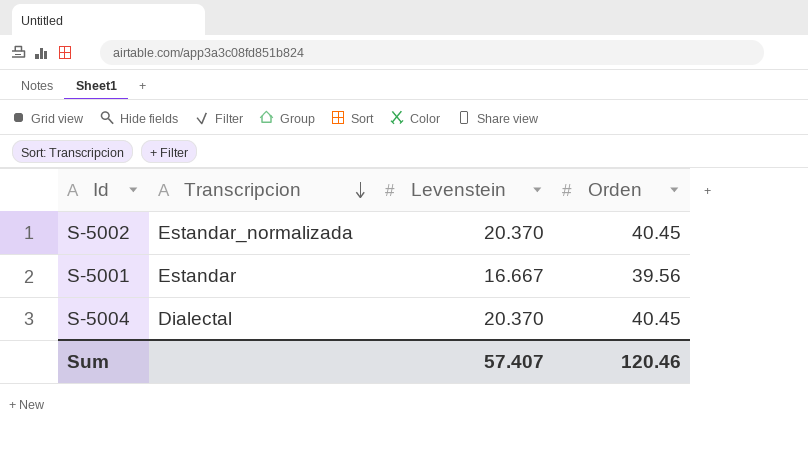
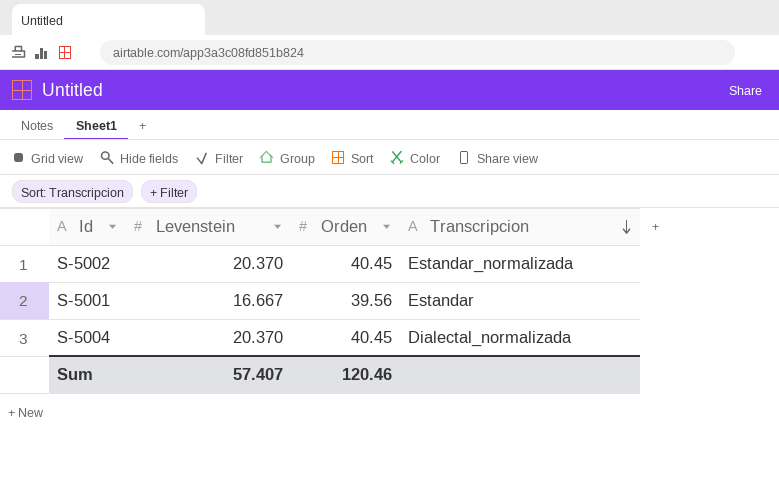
column Transcripcion | position: 2 -> 4
S-5004 | Transcripcion: Dialectal -> Dialectal_normalizada

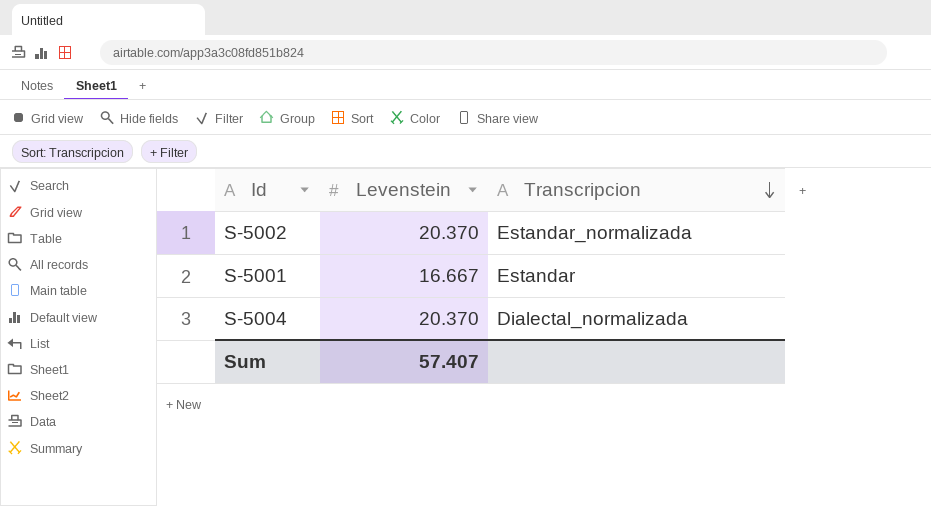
column Orden | position: 3 -> none

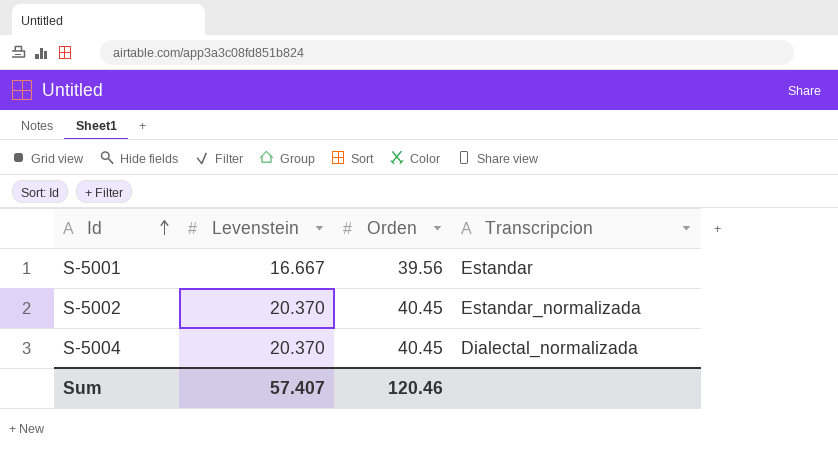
row order: Transcripcion descending -> Id ascending
column Orden | position: none -> 3

